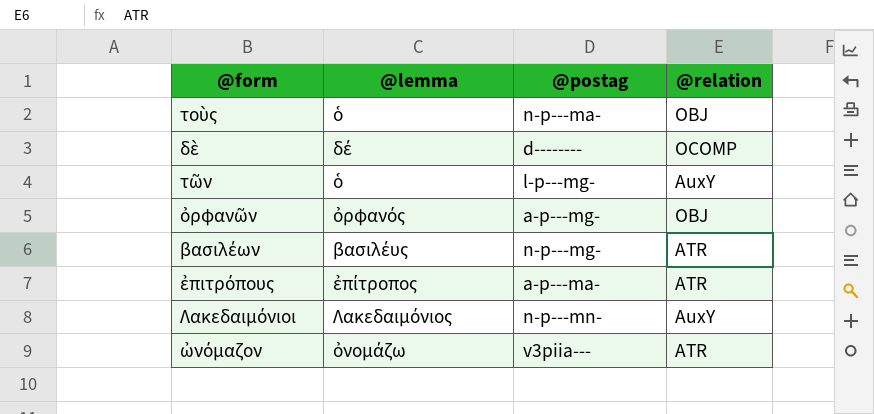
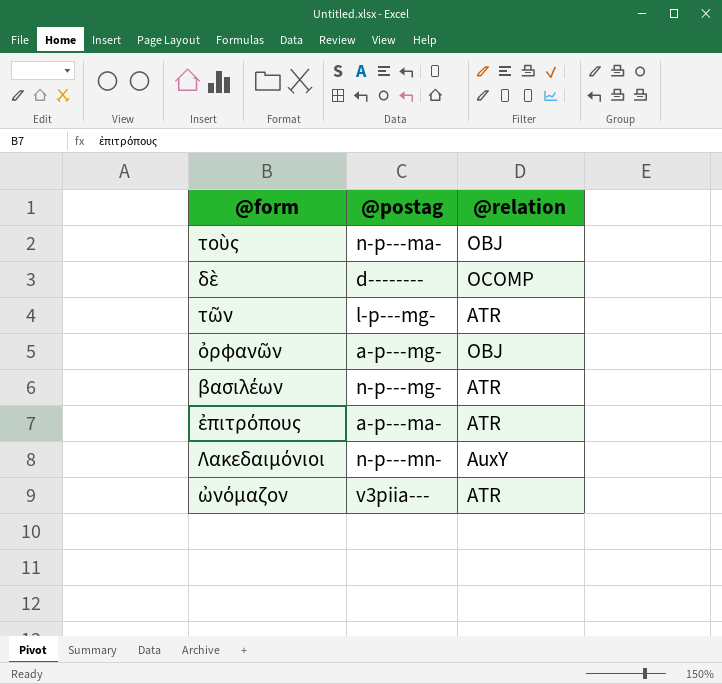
column @lemma | position: 2 -> none
τῶν | @relation: AuxY -> ATR

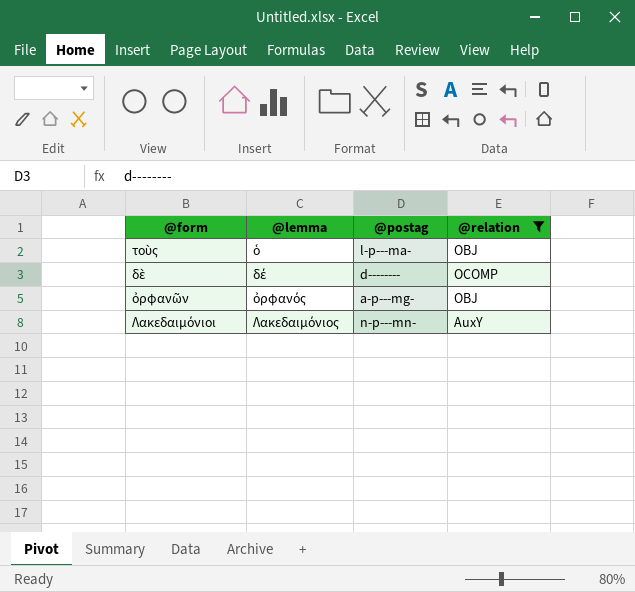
filter: none -> @relation != ATR
column @lemma | position: none -> 2
τοὺς | @postag: n-p---ma- -> l-p---ma-

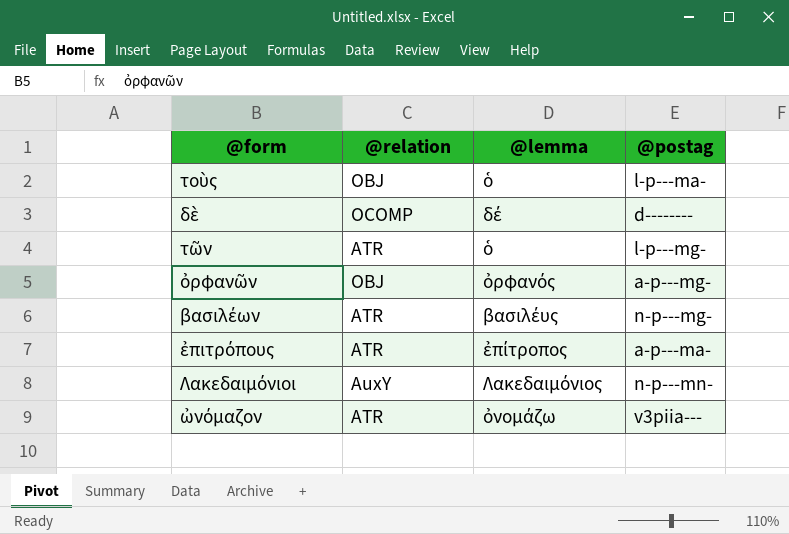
filter: @relation != ATR -> none
column @relation | position: 4 -> 2

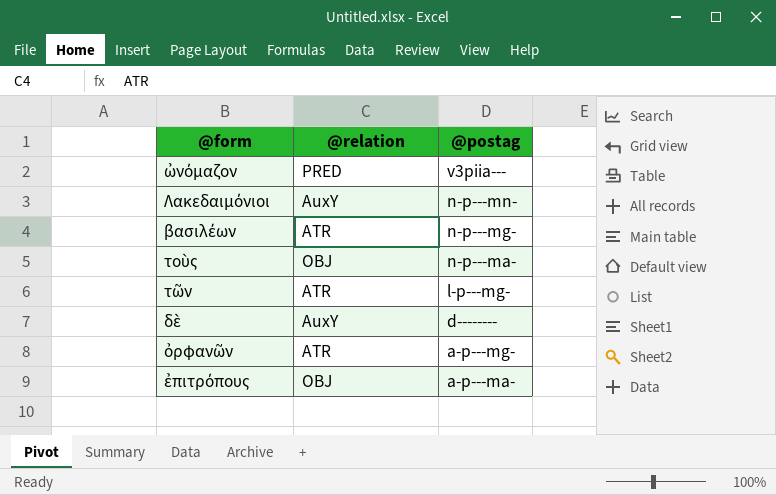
row order: none -> @postag descending
column @lemma | position: 3 -> none
ὠνόμαζον | @relation: ATR -> PRED
τοὺς | @postag: l-p---ma- -> n-p---ma-
δὲ | @relation: OCOMP -> AuxY
ὀρφανῶν | @relation: OBJ -> ATR
ἐπιτρόπους | @relation: ATR -> OBJ

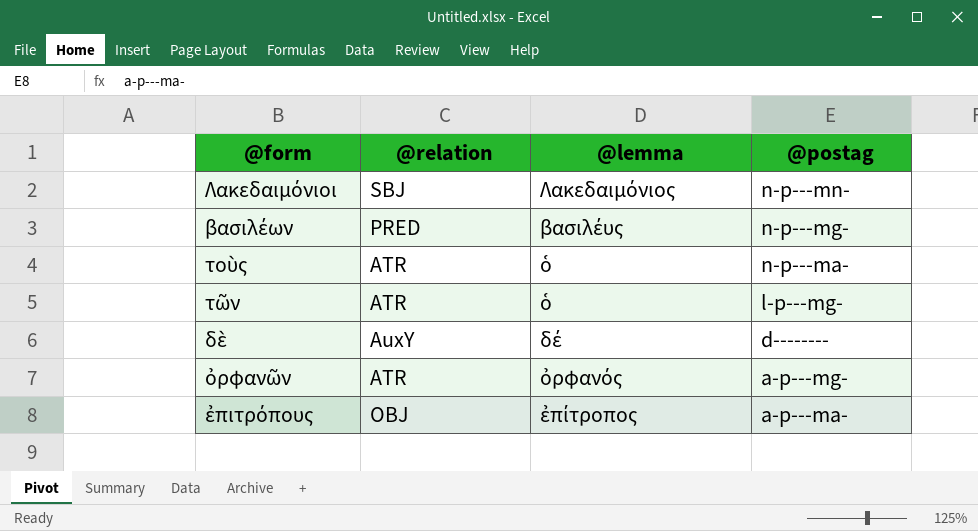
column @lemma | position: none -> 3
row ὠνόμαζον: PRED | v3piia--- -> none
Λακεδαιμόνιοι | @relation: AuxY -> SBJ
βασιλέων | @relation: ATR -> PRED
τοὺς | @relation: OBJ -> ATR

